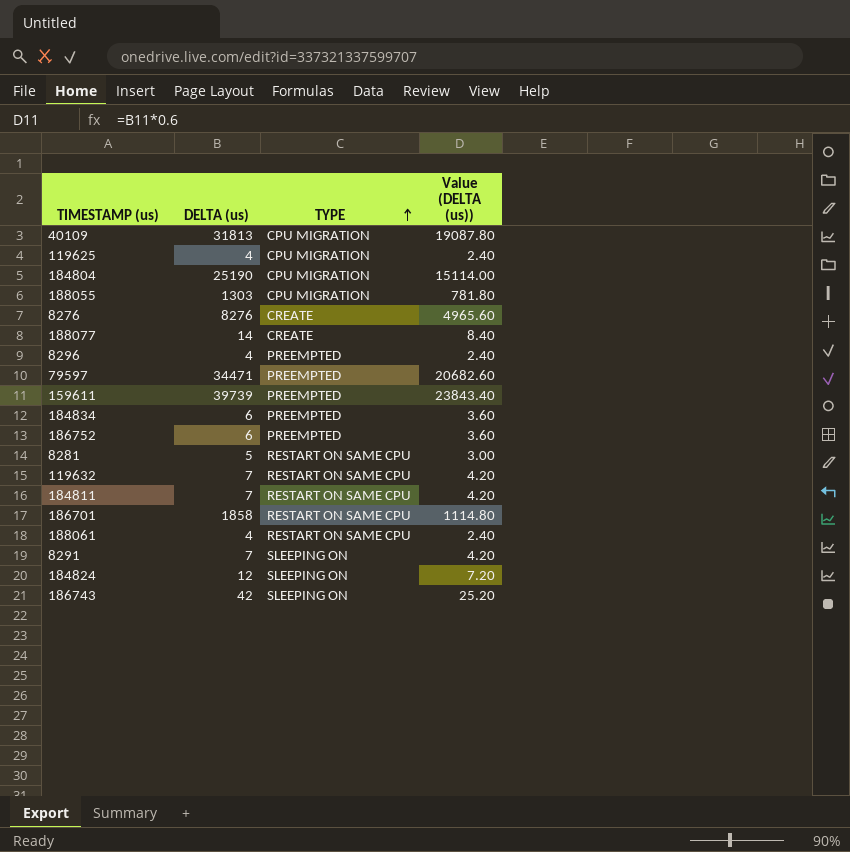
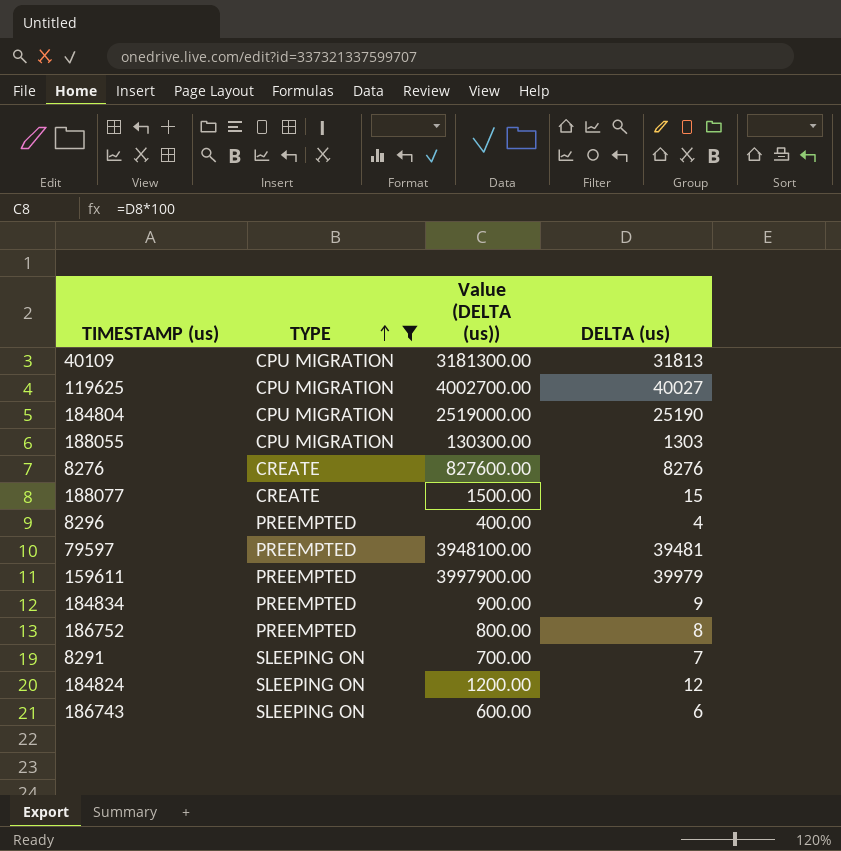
filter: none -> TYPE != RESTART ON SAME CPU
column Value (DELTA (us)) | formula: [DELTA (us)] * 0.6 -> [DELTA (us)] * 100
column DELTA (us) | position: 2 -> 4
119625 | DELTA (us): 4 -> 40027
188077 | DELTA (us): 14 -> 15
79597 | DELTA (us): 34471 -> 39481
159611 | DELTA (us): 39739 -> 39979
184834 | DELTA (us): 6 -> 9
186752 | DELTA (us): 6 -> 8
186743 | DELTA (us): 42 -> 6

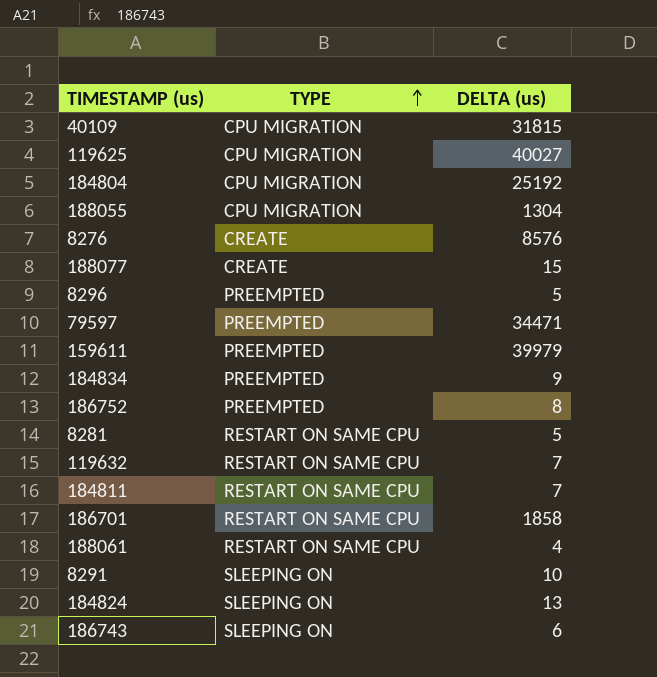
filter: TYPE != RESTART ON SAME CPU -> none
column Value (DELTA (us)) | formula: [DELTA (us)] * 100 -> none
40109 | DELTA (us): 31813 -> 31815
184804 | DELTA (us): 25190 -> 25192
188055 | DELTA (us): 1303 -> 1304
8276 | DELTA (us): 8276 -> 8576
8296 | DELTA (us): 4 -> 5
79597 | DELTA (us): 39481 -> 34471
8291 | DELTA (us): 7 -> 10
184824 | DELTA (us): 12 -> 13

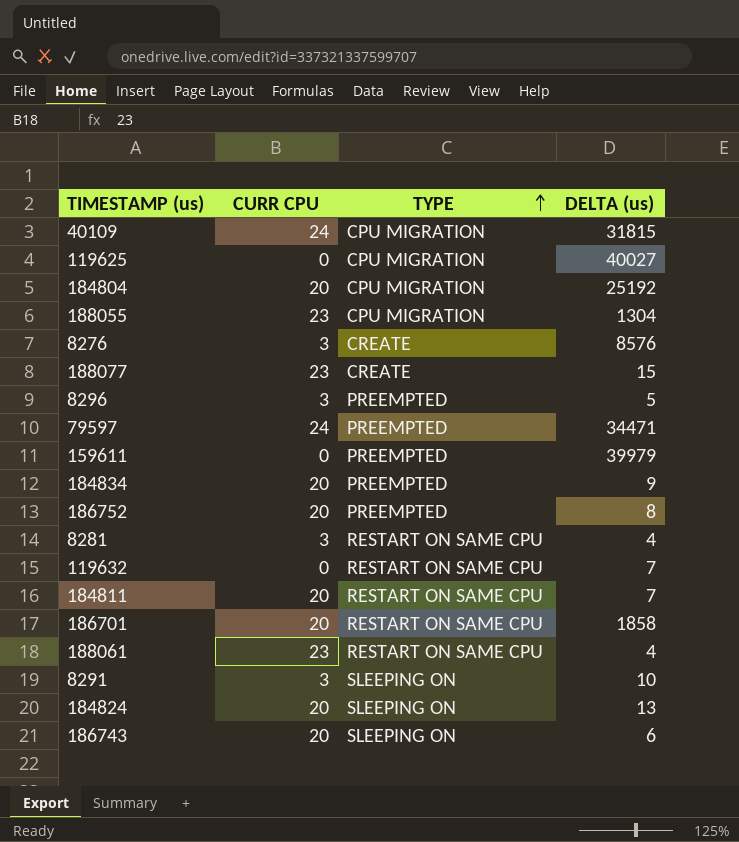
column CURR CPU | position: none -> 2
8281 | DELTA (us): 5 -> 4

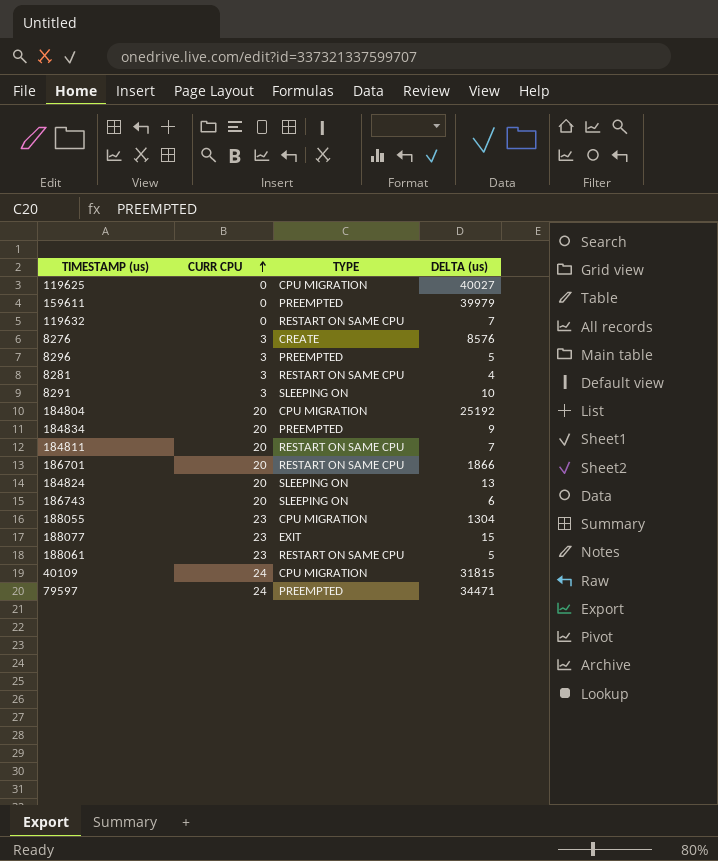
row order: TYPE ascending -> CURR CPU ascending
row 186752: 20 | PREEMPTED | 8 -> none
186701 | DELTA (us): 1858 -> 1866
188077 | TYPE: CREATE -> EXIT
188061 | DELTA (us): 4 -> 5

